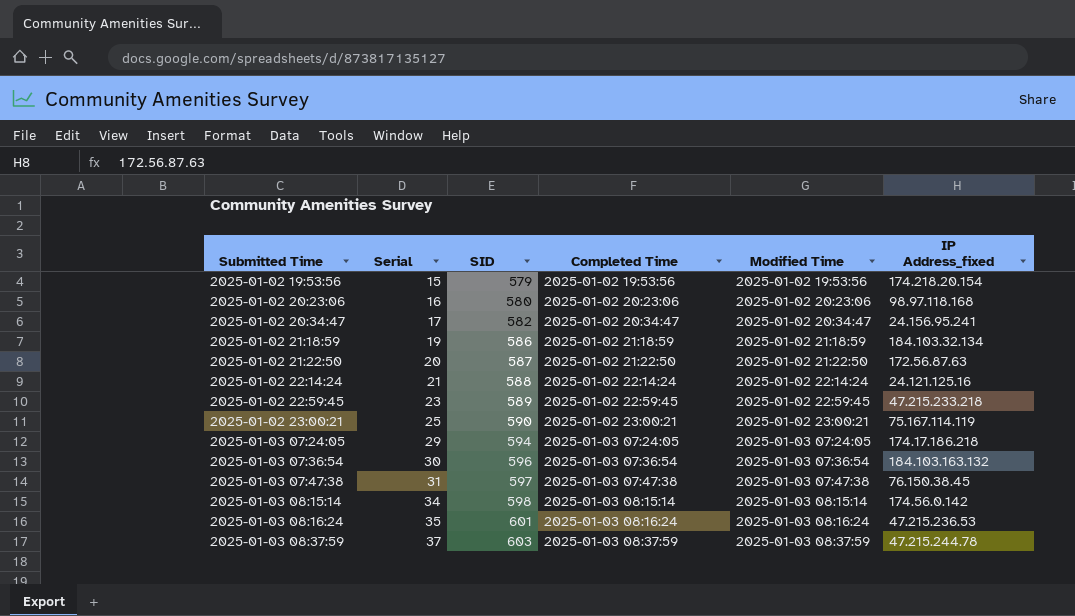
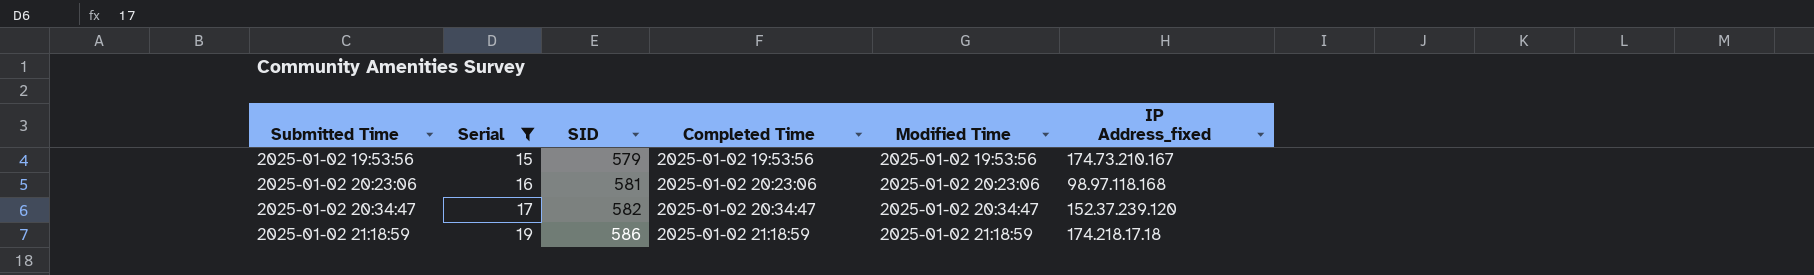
filter: none -> Serial <= 19
2025-01-02 19:53:56 | IP Address_fixed: 174.218.20.154 -> 174.73.210.167
2025-01-02 20:23:06 | SID: 580 -> 581
2025-01-02 20:34:47 | IP Address_fixed: 24.156.95.241 -> 152.37.239.120
2025-01-02 21:18:59 | IP Address_fixed: 184.103.32.134 -> 174.218.17.18

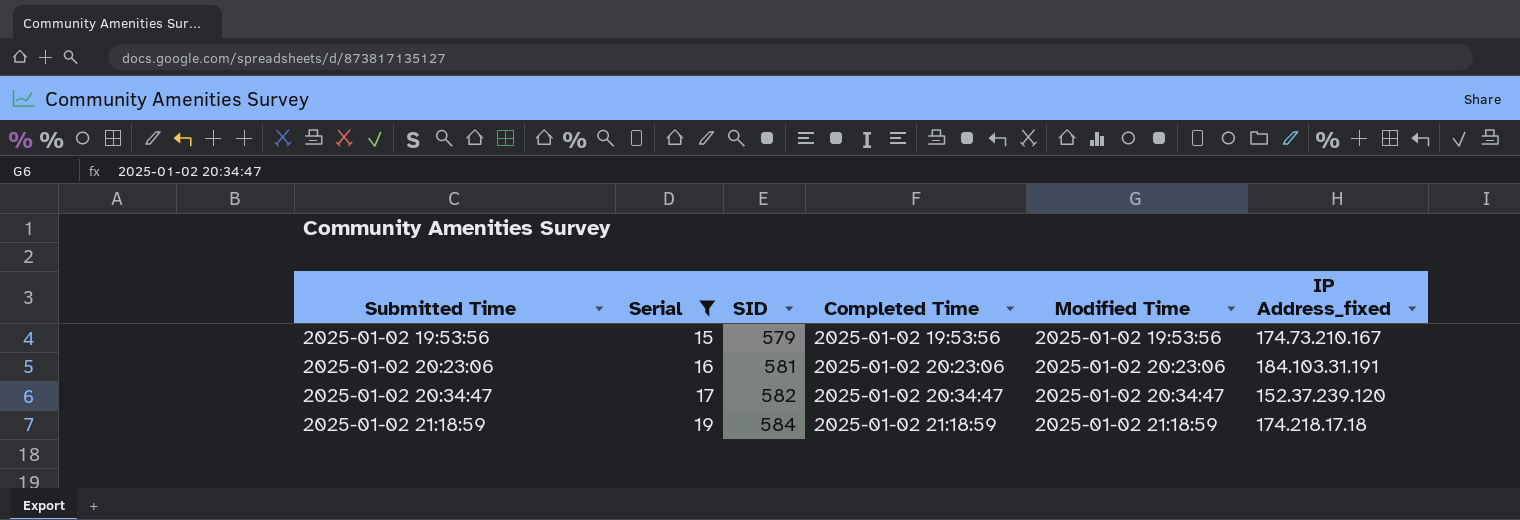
2025-01-02 20:23:06 | IP Address_fixed: 98.97.118.168 -> 184.103.31.191
2025-01-02 21:18:59 | SID: 586 -> 584

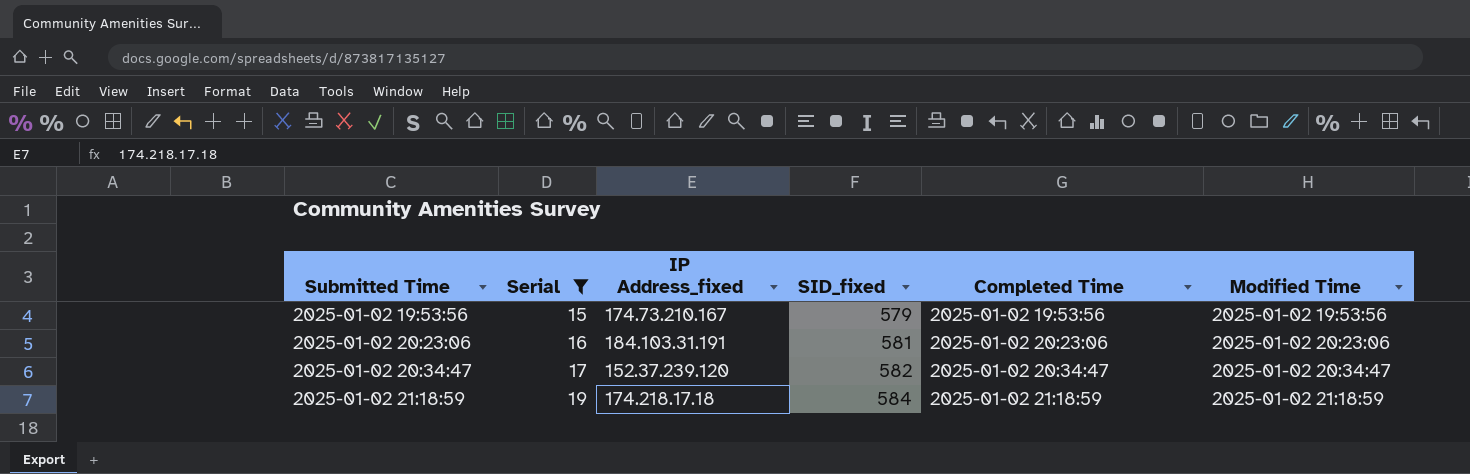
column IP Address_fixed | position: 6 -> 3
column name: SID -> SID_fixed

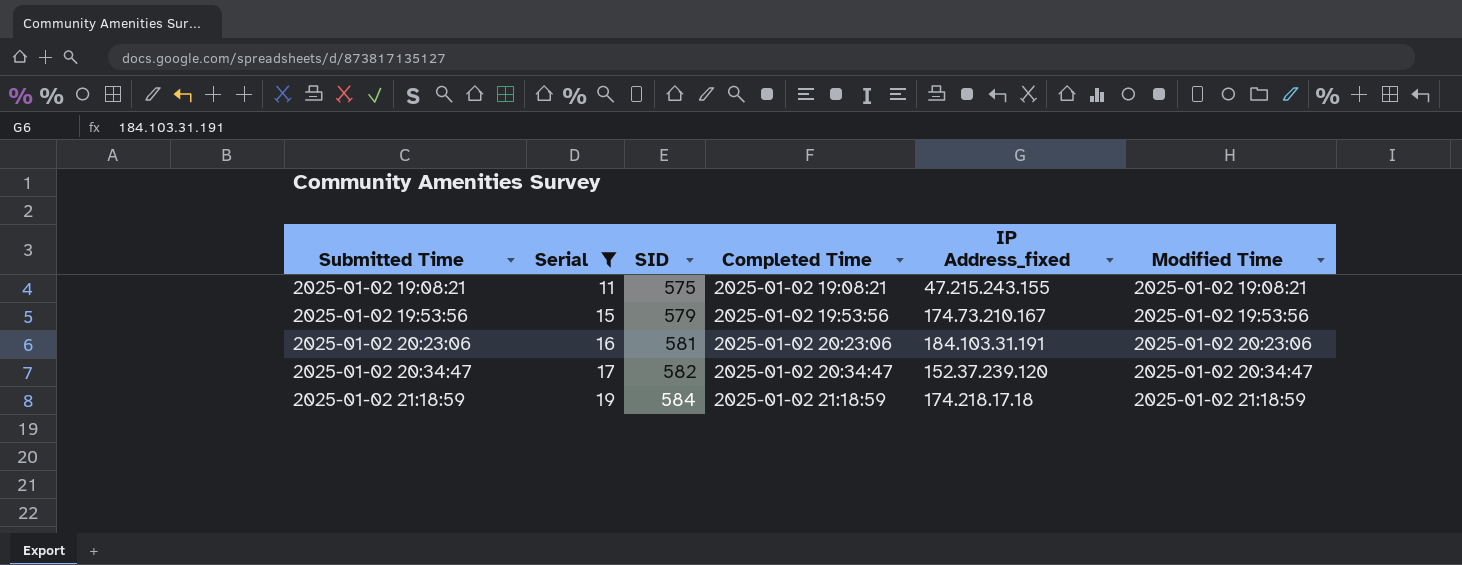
column name: SID_fixed -> SID
column IP Address_fixed | position: 3 -> 5
row 2025-01-02 19:08:21: none -> 11 | 575 | 2025-01-02 19:08:21 | 47.215.243.155 | 2025-01-02 19:08:21

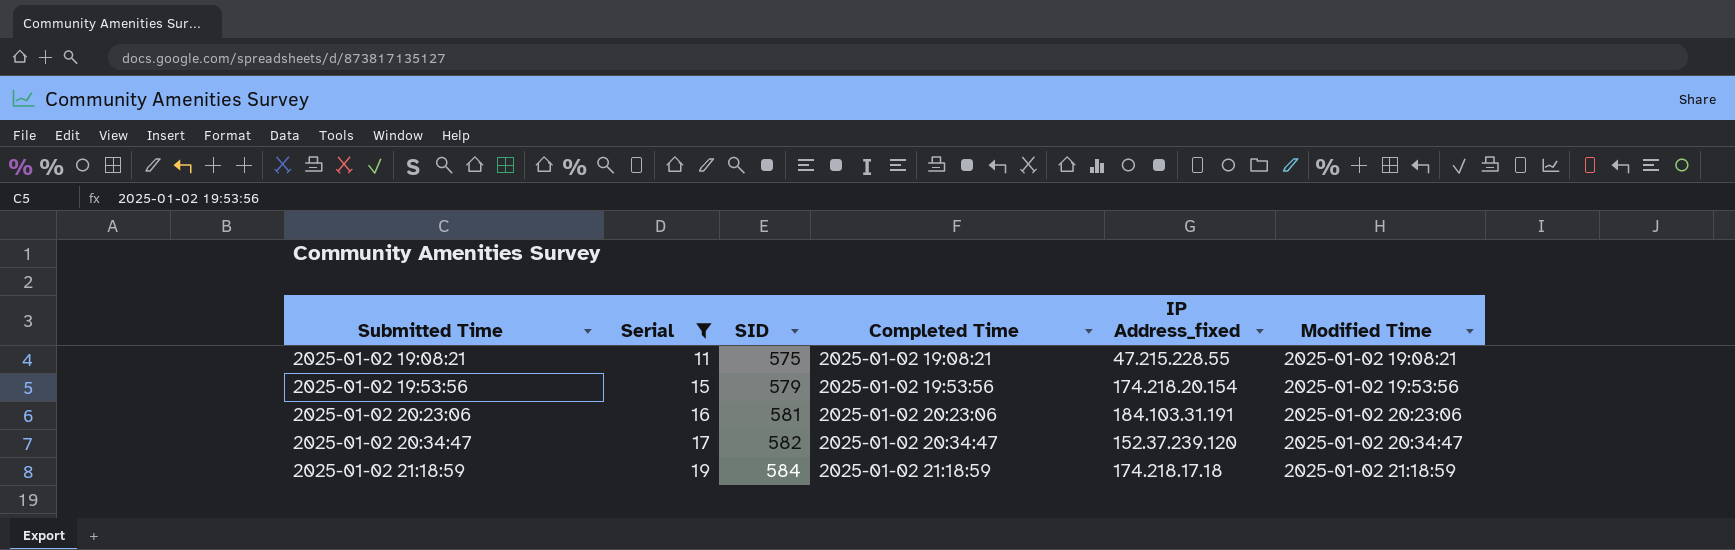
2025-01-02 19:08:21 | IP Address_fixed: 47.215.243.155 -> 47.215.228.55
2025-01-02 19:53:56 | IP Address_fixed: 174.73.210.167 -> 174.218.20.154

